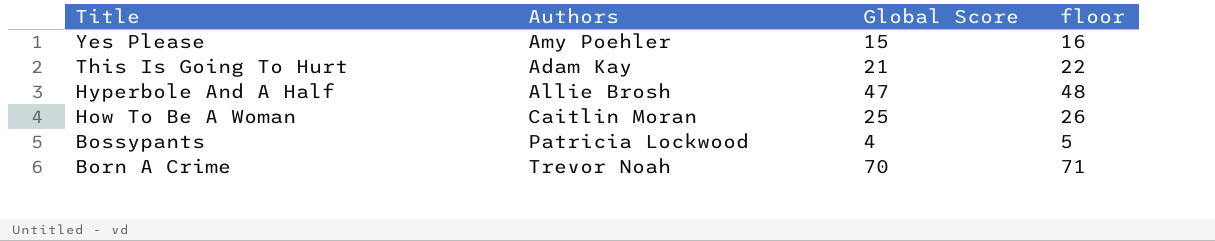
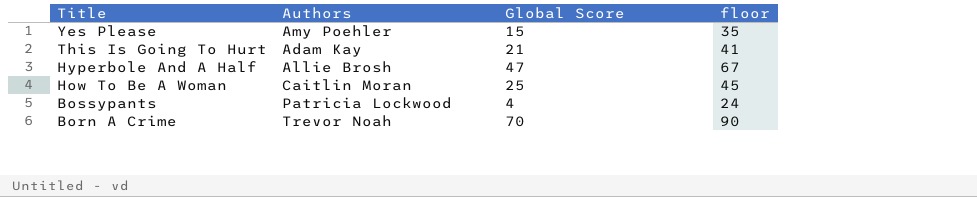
column floor | formula: [Global Score] + 1 -> [Global Score] + 20

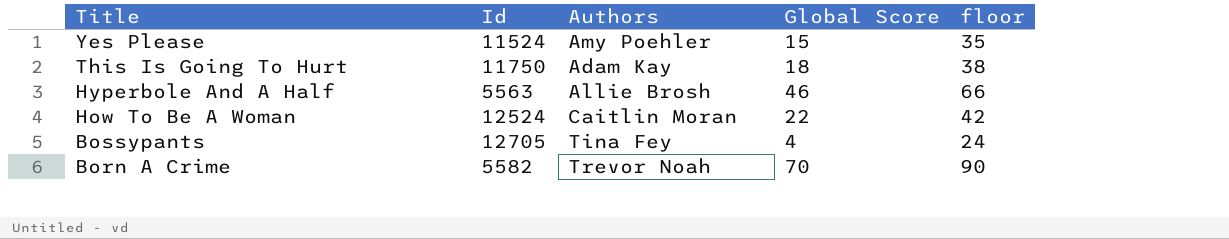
column Id | position: none -> 2
This Is Going To Hurt | Global Score: 21 -> 18
This Is Going To Hurt | floor: 41 -> 38
Hyperbole And A Half | Global Score: 47 -> 46
Hyperbole And A Half | floor: 67 -> 66
How To Be A Woman | Global Score: 25 -> 22
How To Be A Woman | floor: 45 -> 42
Bossypants | Authors: Patricia Lockwood -> Tina Fey

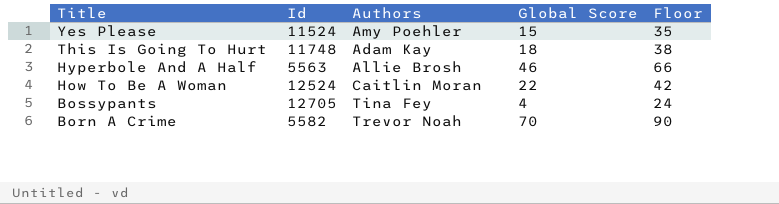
column name: floor -> Floor
This Is Going To Hurt | Id: 11750 -> 11748

